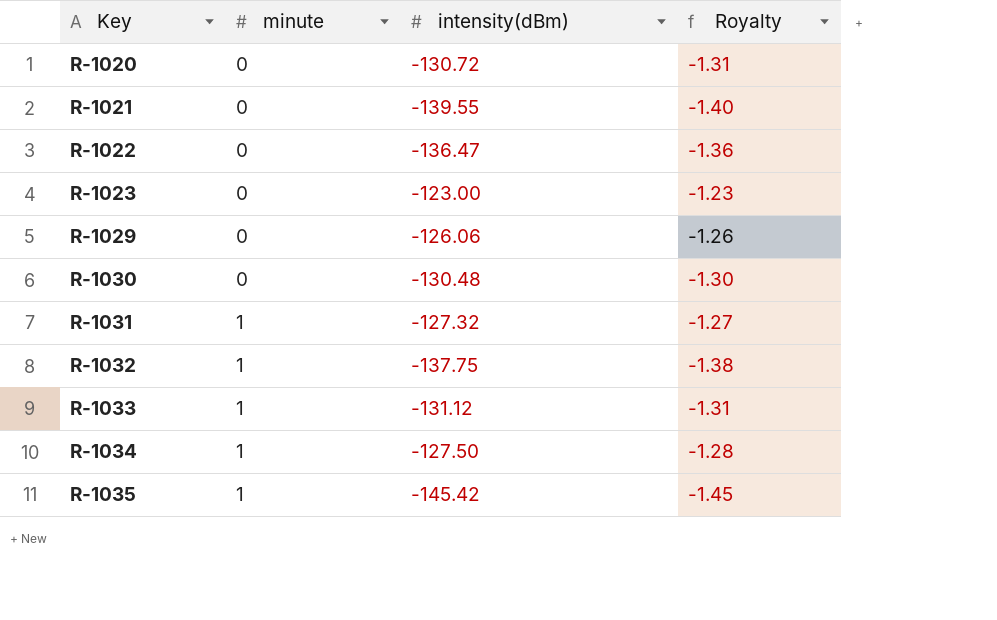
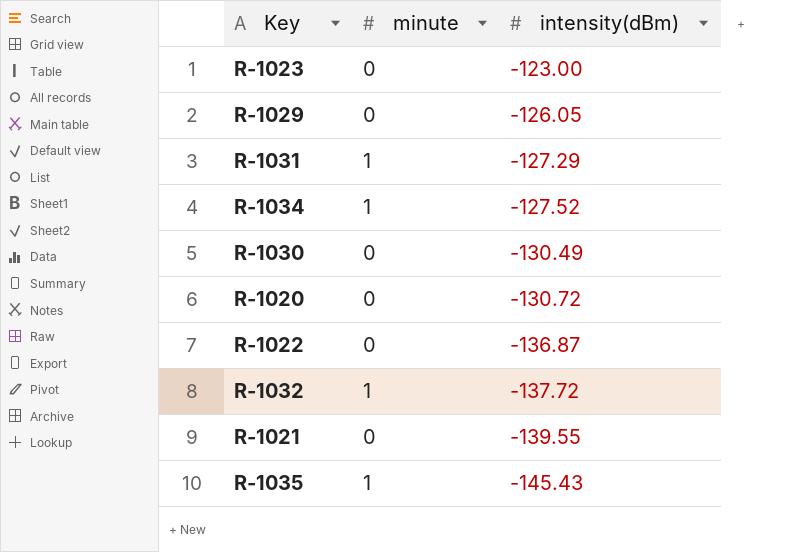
row order: Key ascending -> intensity(dBm) descending
column Royalty | formula: [intensity(dBm)] * 0.01 -> none
row R-1033: 1 | -131.12 | -1.31 -> none
R-1029 | intensity(dBm): -126.06 -> -126.05
R-1031 | intensity(dBm): -127.32 -> -127.29
R-1034 | intensity(dBm): -127.50 -> -127.52
R-1030 | intensity(dBm): -130.48 -> -130.49
R-1022 | intensity(dBm): -136.47 -> -136.87
R-1032 | intensity(dBm): -137.75 -> -137.72
R-1035 | intensity(dBm): -145.42 -> -145.43

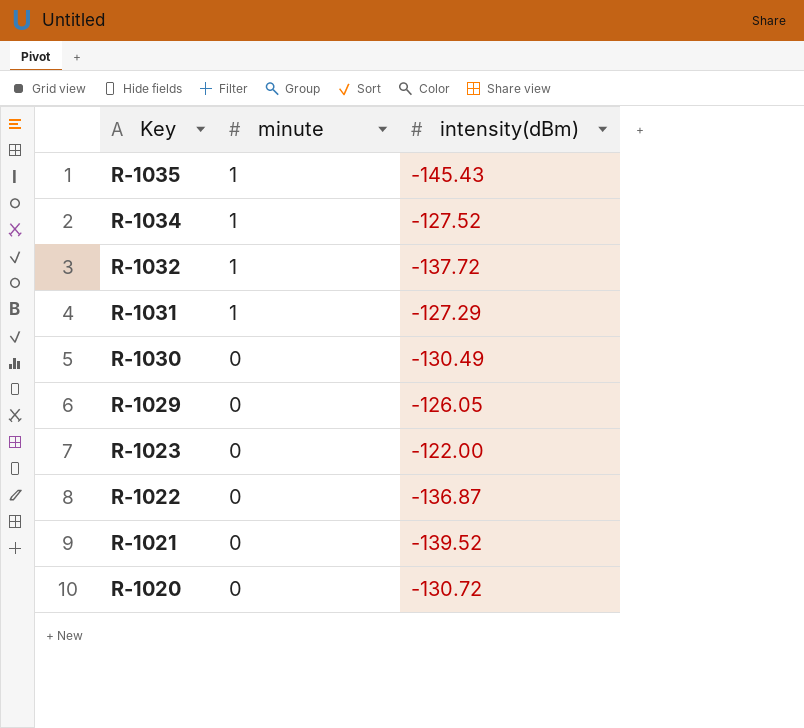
row order: intensity(dBm) descending -> Key descending
R-1023 | intensity(dBm): -123.00 -> -122.00
R-1021 | intensity(dBm): -139.55 -> -139.52

